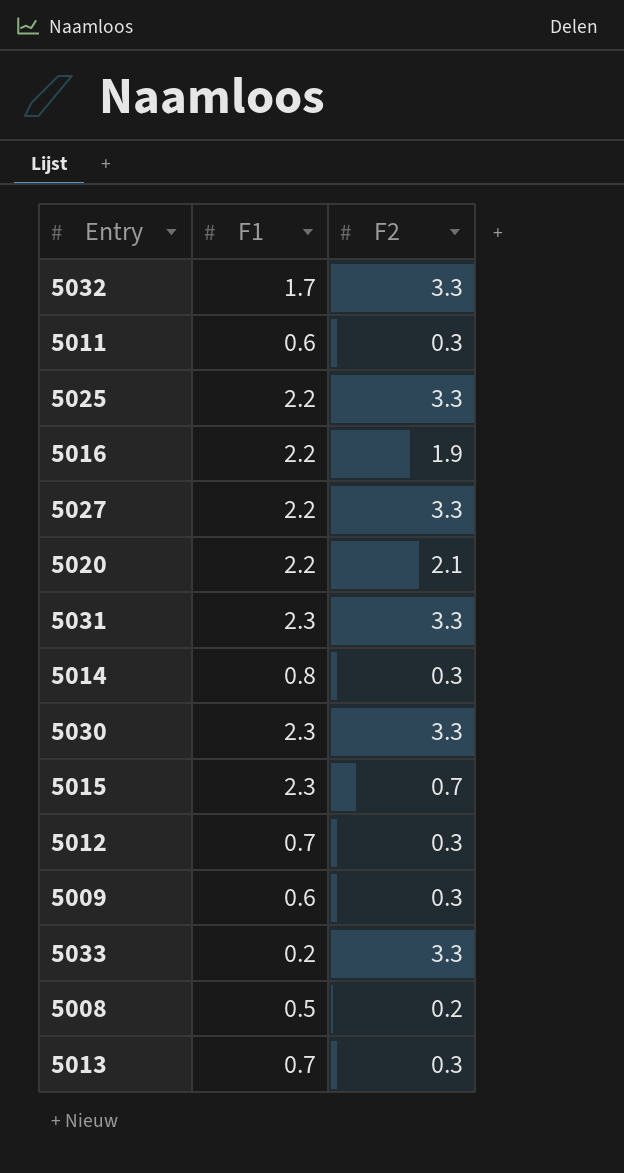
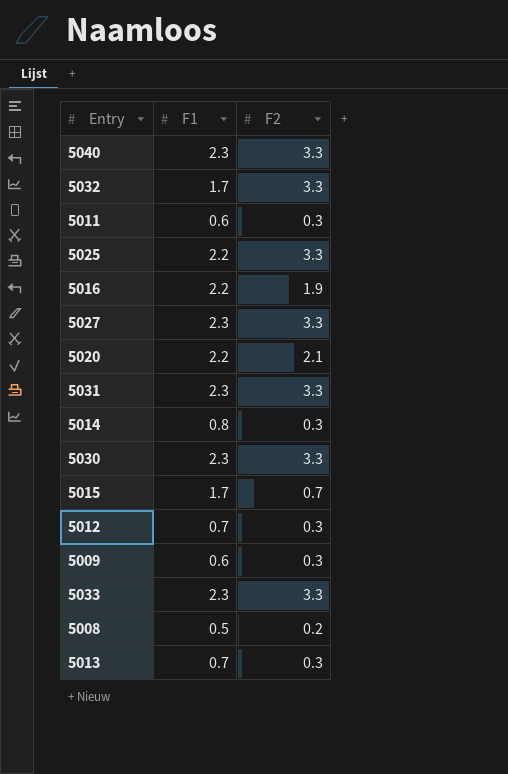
row 5040: none -> 2.3 | 3.3
5027 | F1: 2.2 -> 2.3
5015 | F1: 2.3 -> 1.7
5033 | F1: 0.2 -> 2.3

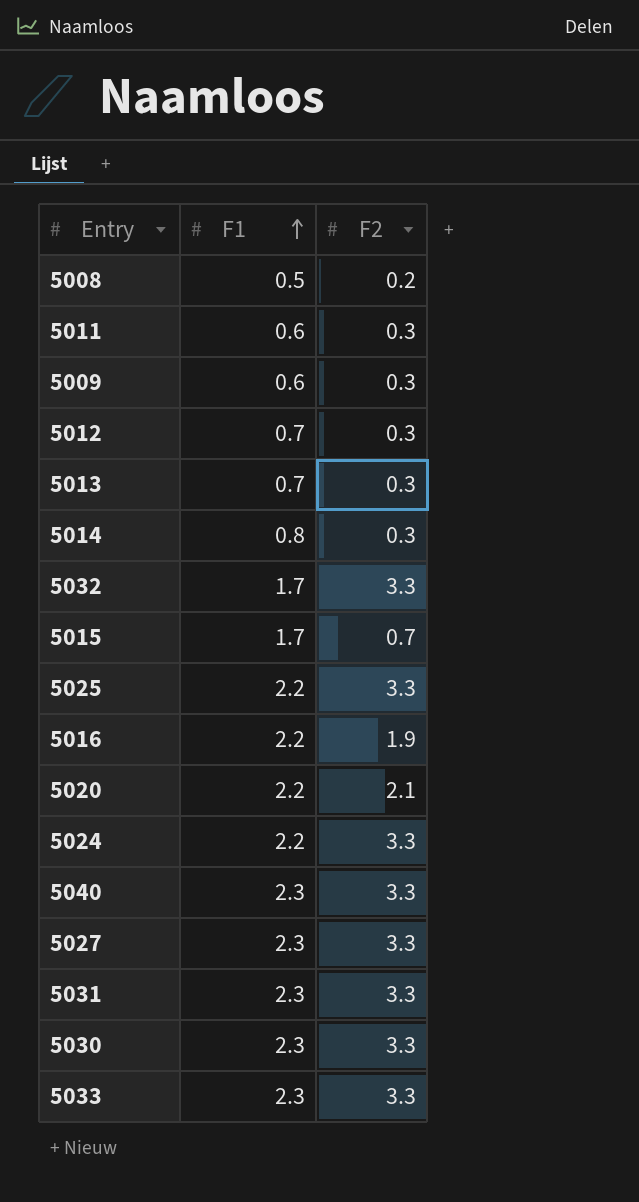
row order: none -> F1 ascending
row 5024: none -> 2.2 | 3.3

